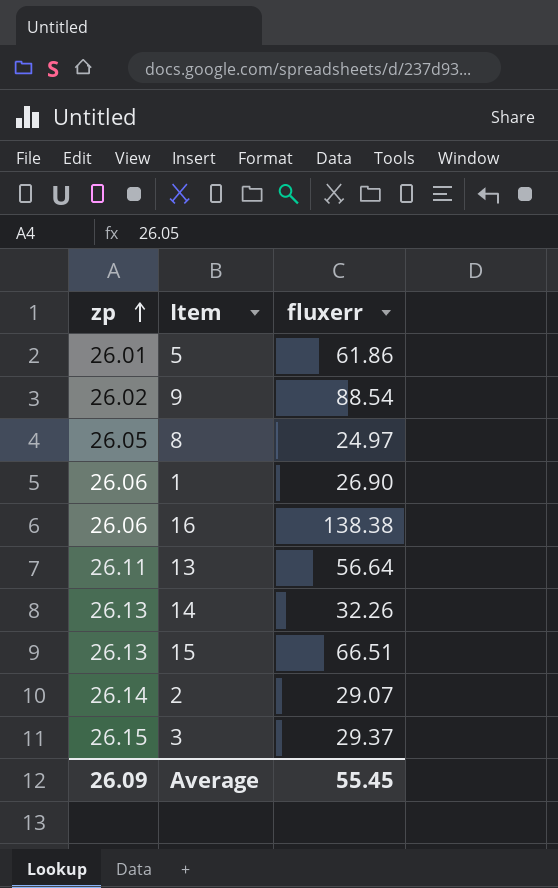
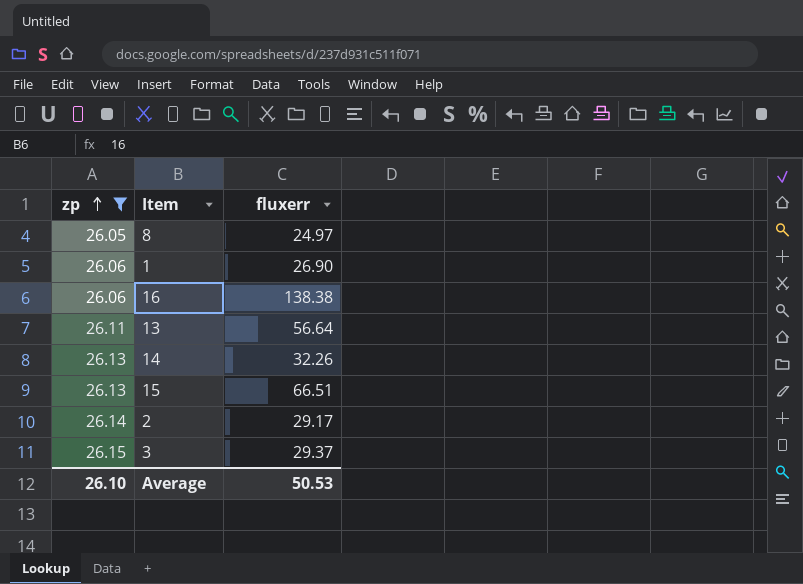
filter: none -> zp >= 26.05
2 | fluxerr: 29.07 -> 29.17
Average | zp: 26.09 -> 26.10
Average | fluxerr: 55.45 -> 50.53

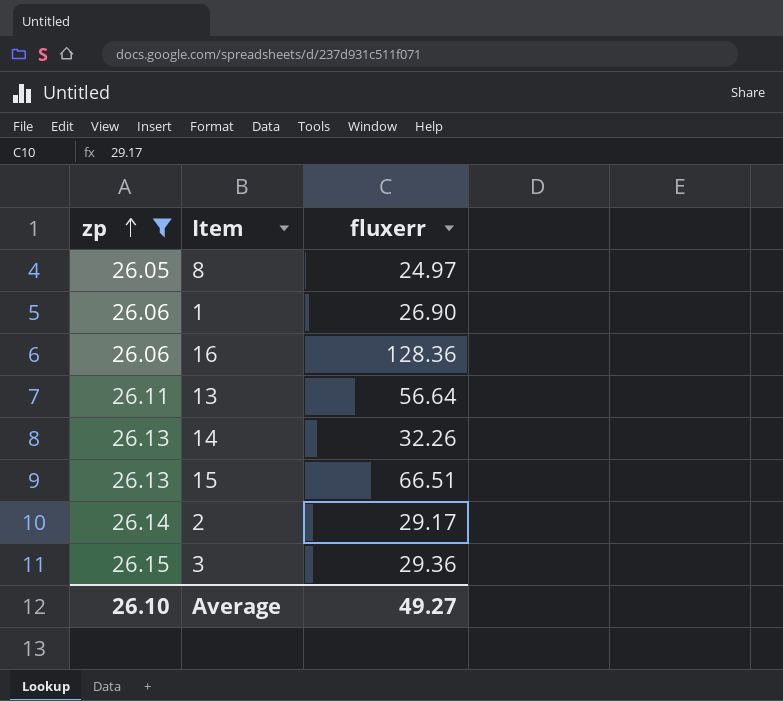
16 | fluxerr: 138.38 -> 128.36
3 | fluxerr: 29.37 -> 29.36
Average | fluxerr: 50.53 -> 49.27

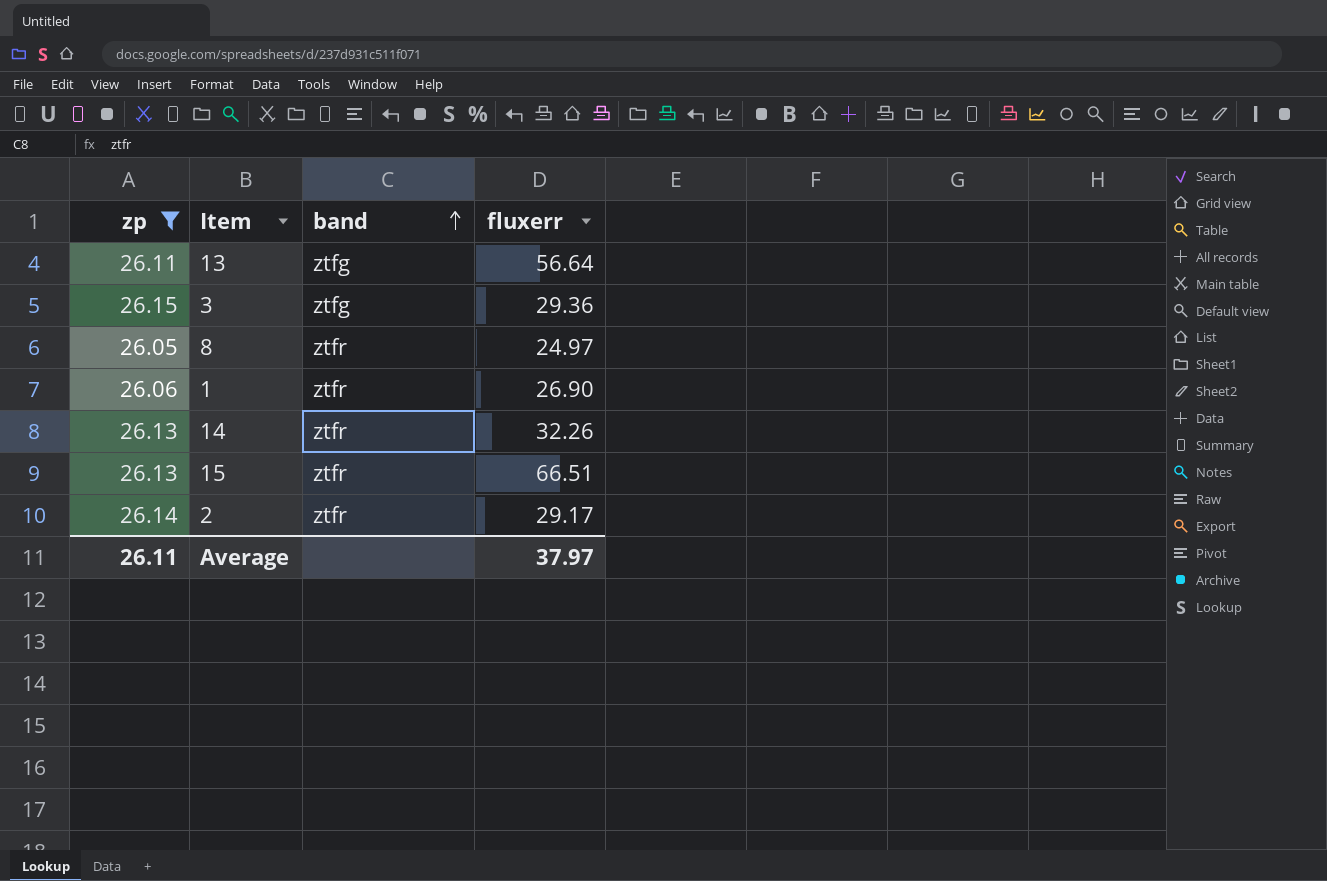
row order: zp ascending -> band ascending
column band | position: none -> 3
row 16: 26.06 | 128.36 -> none
Average | zp: 26.10 -> 26.11
Average | fluxerr: 49.27 -> 37.97

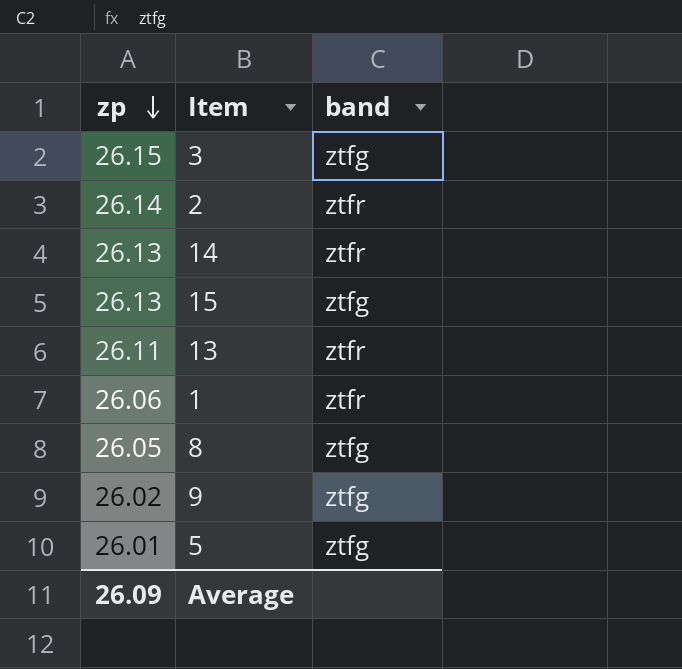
filter: zp >= 26.05 -> none
row order: band ascending -> zp descending
column fluxerr | position: 4 -> none
15 | band: ztfr -> ztfg
13 | band: ztfg -> ztfr
8 | band: ztfr -> ztfg
Average | zp: 26.11 -> 26.09

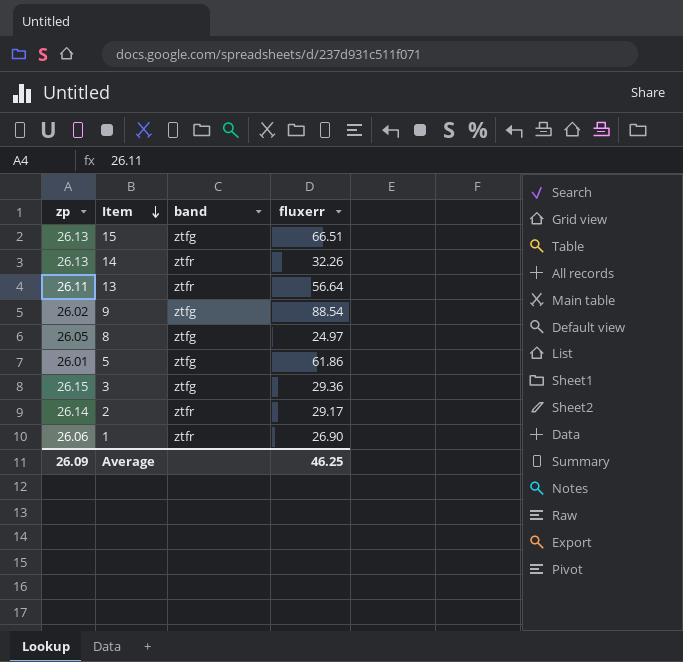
row order: zp descending -> Item descending
column fluxerr | position: none -> 4

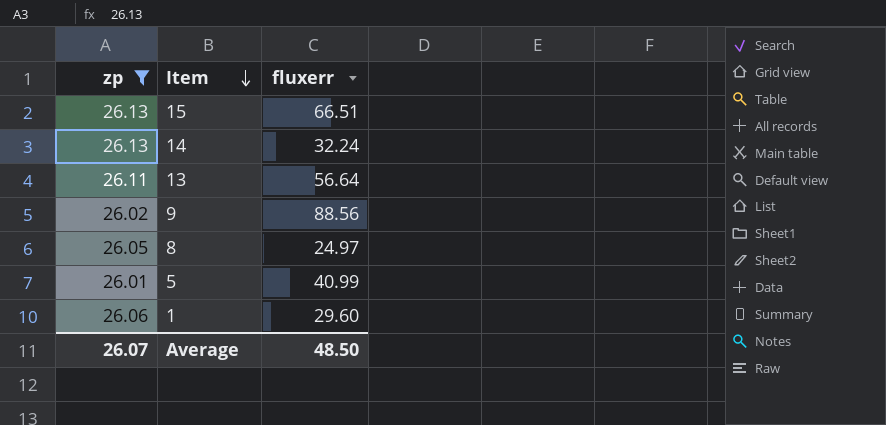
filter: none -> zp <= 26.13
column band | position: 3 -> none
14 | fluxerr: 32.26 -> 32.24
9 | fluxerr: 88.54 -> 88.56
5 | fluxerr: 61.86 -> 40.99
1 | fluxerr: 26.90 -> 29.60
Average | zp: 26.09 -> 26.07
Average | fluxerr: 46.25 -> 48.50

